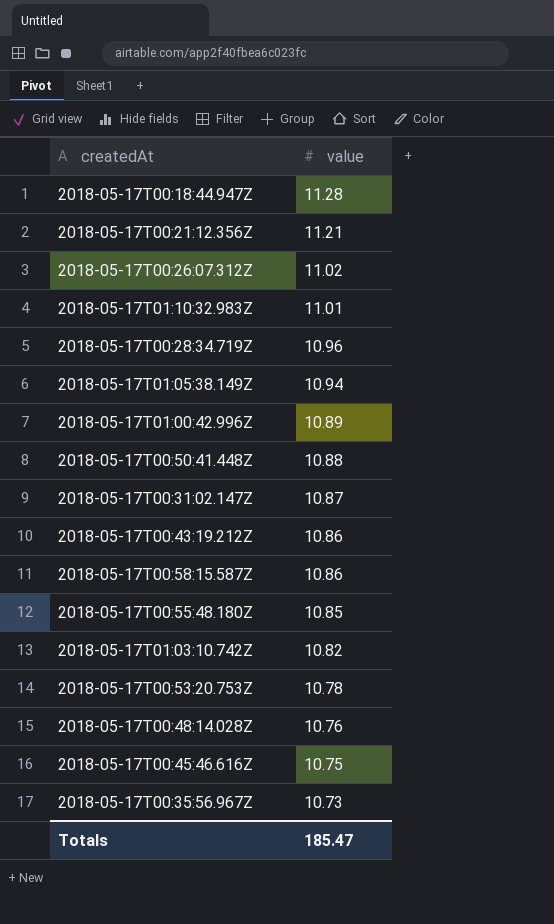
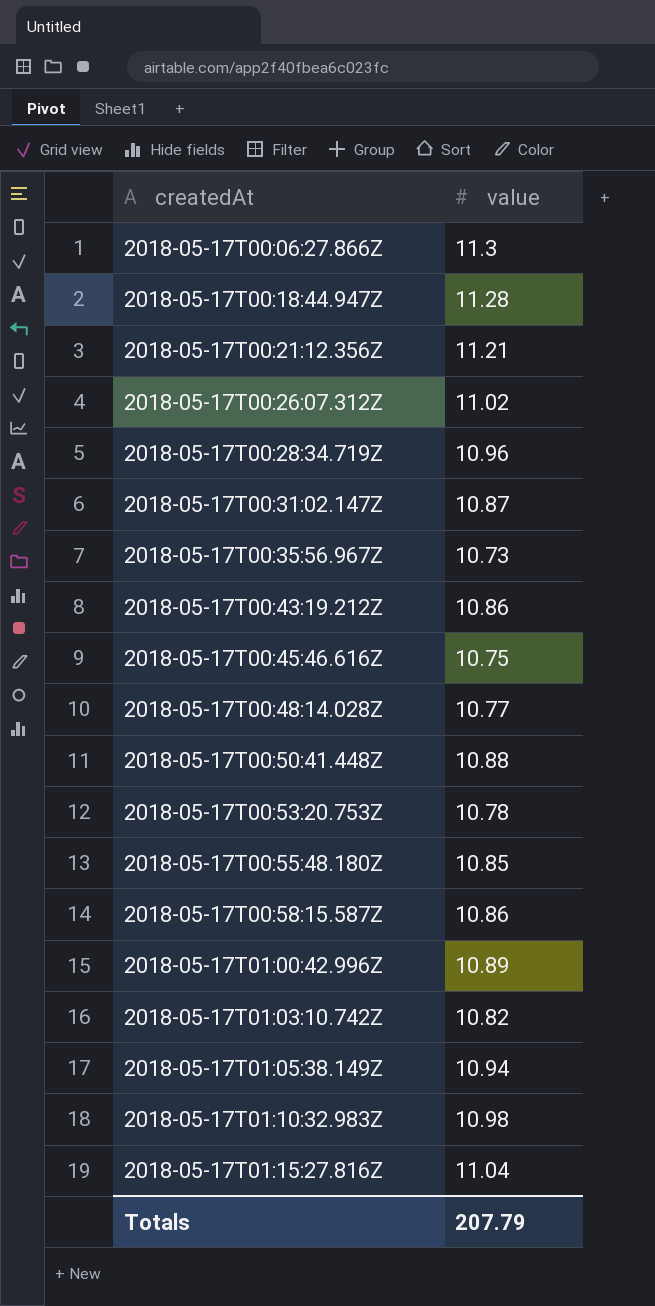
row order: value descending -> createdAt ascending
row 2018-05-17T00:06:27.866Z: none -> 11.3
2018-05-17T00:48:14.028Z | value: 10.76 -> 10.77
2018-05-17T01:10:32.983Z | value: 11.01 -> 10.98
row 2018-05-17T01:15:27.816Z: none -> 11.04
Totals | value: 185.47 -> 207.79

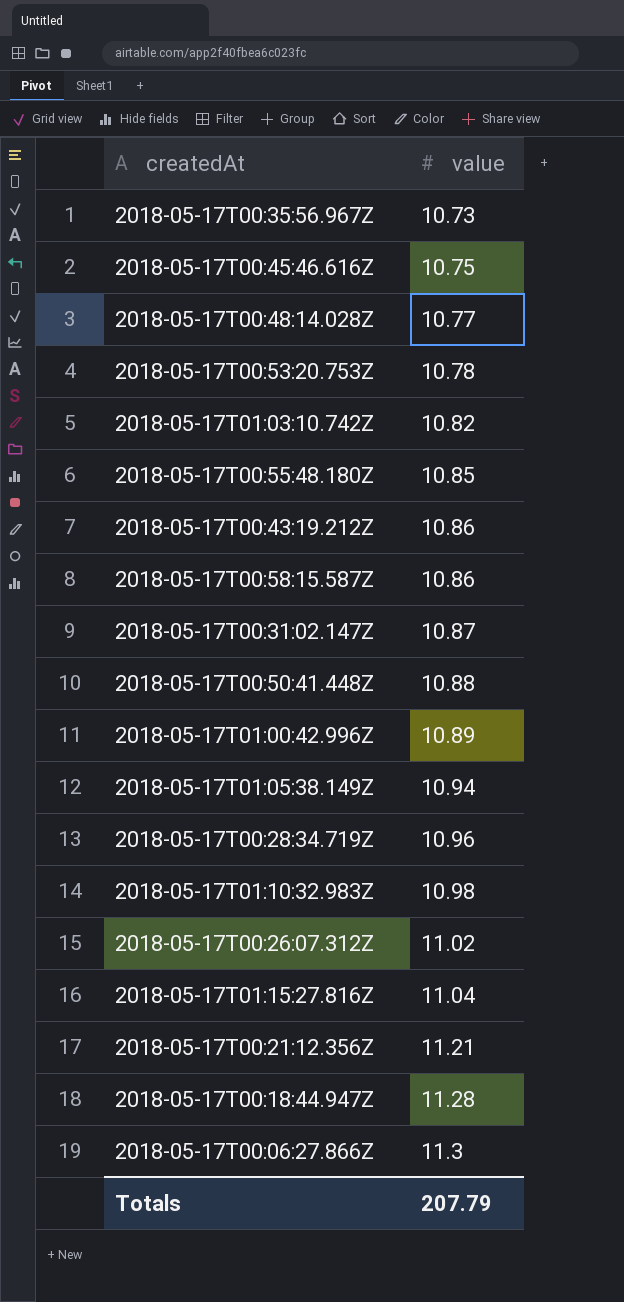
row order: createdAt ascending -> value ascending

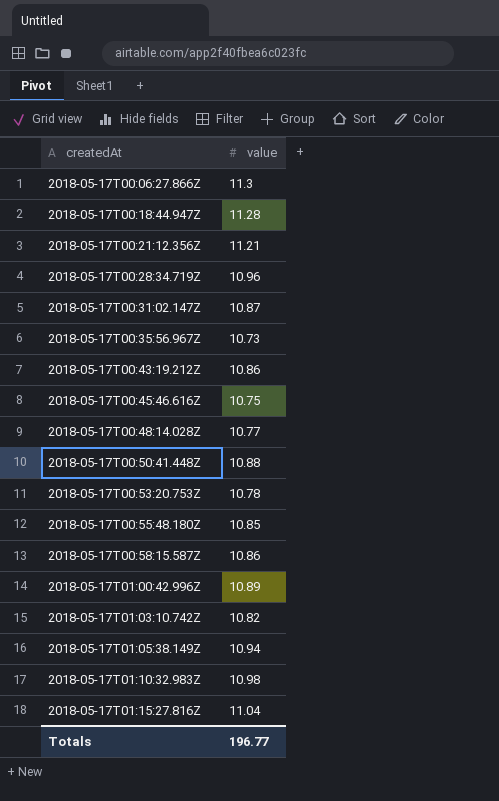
row order: value ascending -> createdAt ascending
row 2018-05-17T00:26:07.312Z: 11.02 -> none
Totals | value: 207.79 -> 196.77

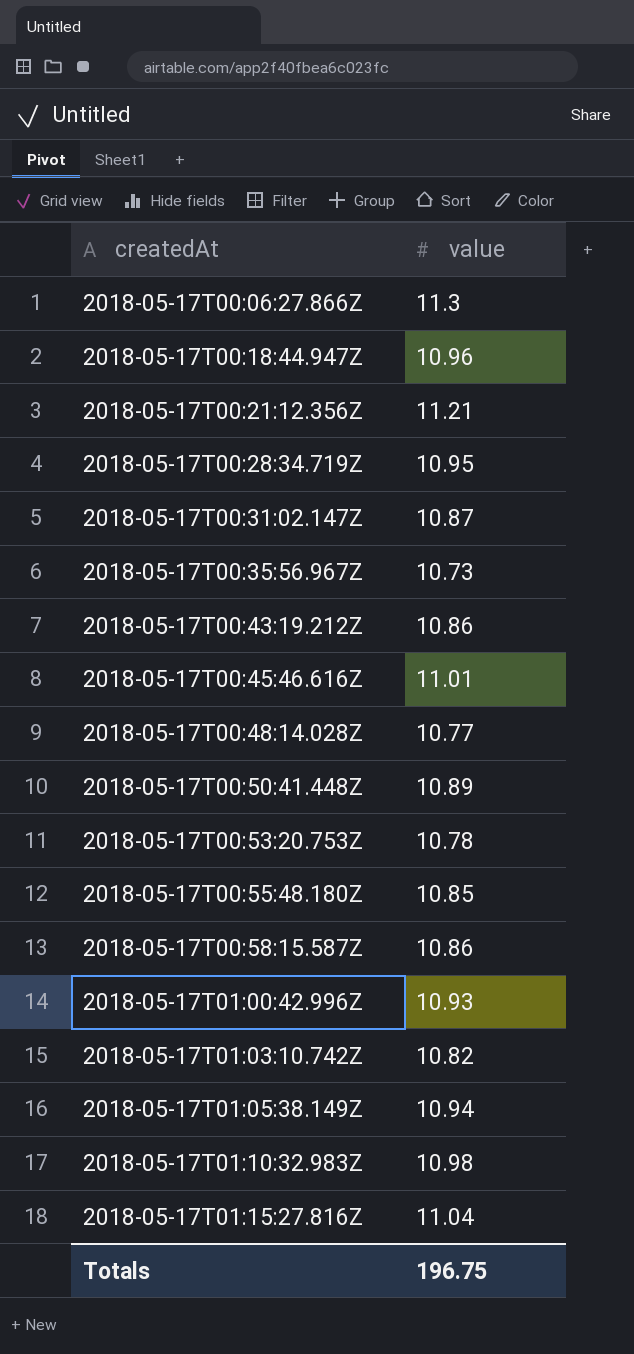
2018-05-17T00:18:44.947Z | value: 11.28 -> 10.96
2018-05-17T00:28:34.719Z | value: 10.96 -> 10.95
2018-05-17T00:45:46.616Z | value: 10.75 -> 11.01
2018-05-17T00:50:41.448Z | value: 10.88 -> 10.89
2018-05-17T01:00:42.996Z | value: 10.89 -> 10.93
Totals | value: 196.77 -> 196.75

